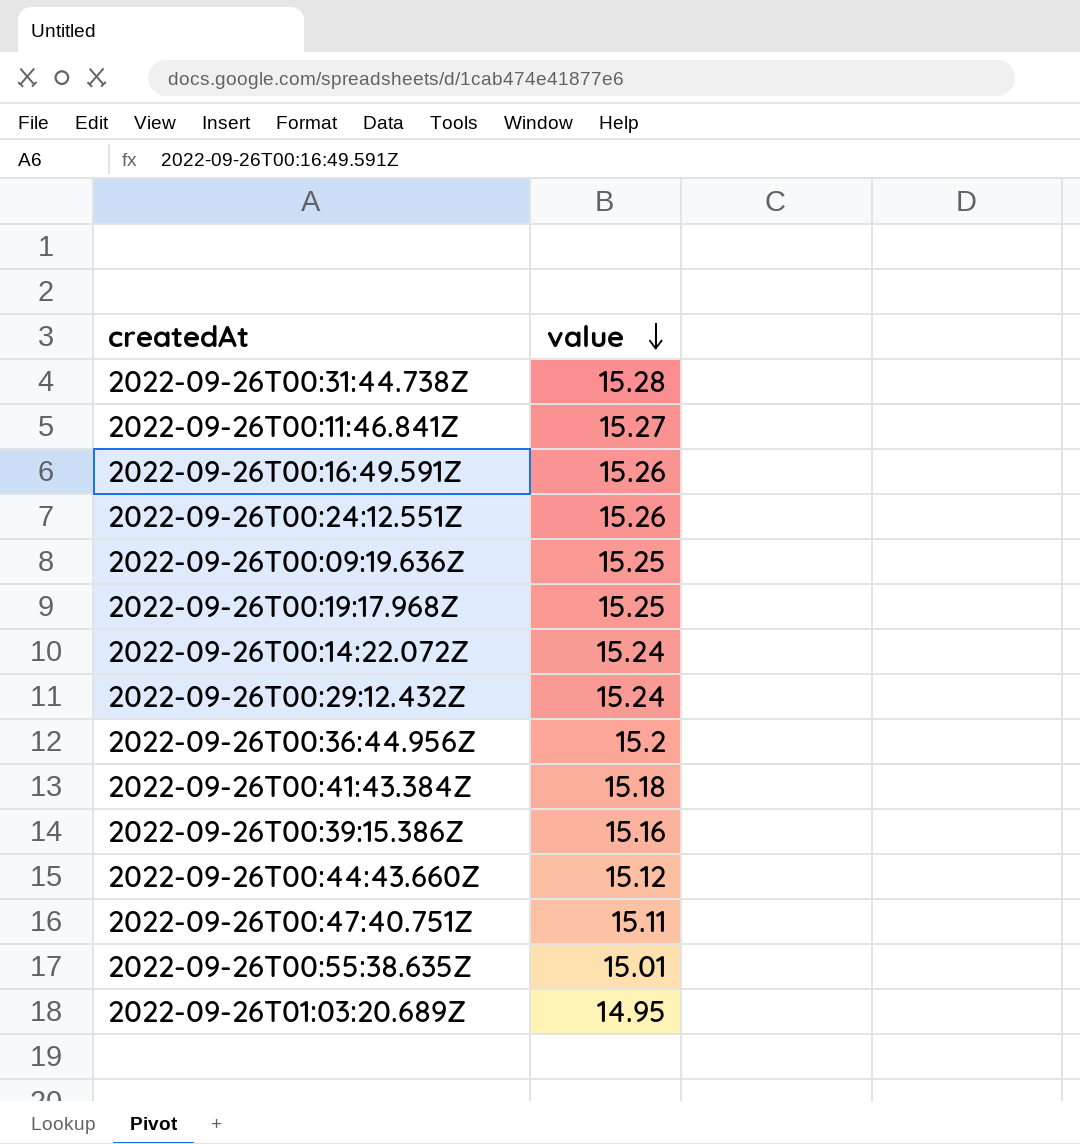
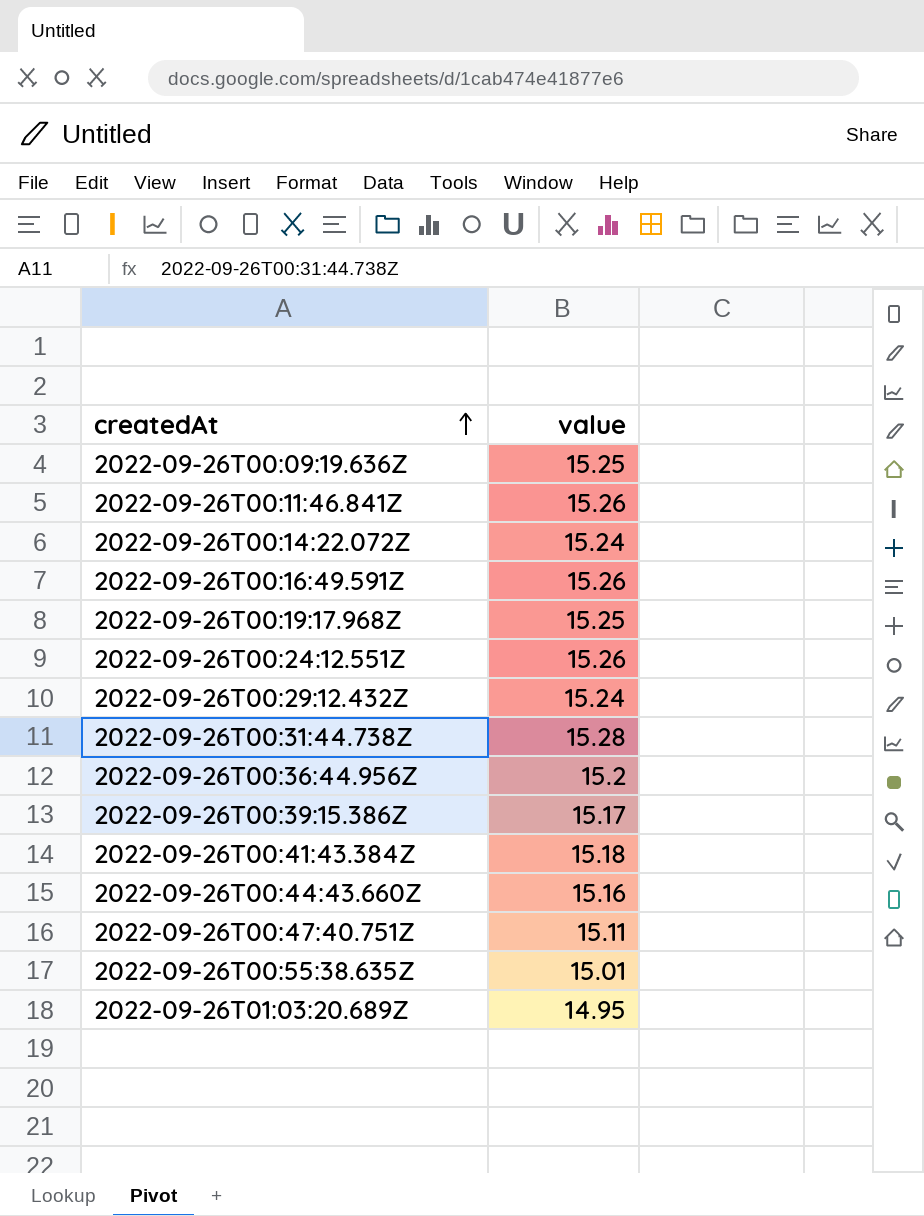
row order: value descending -> createdAt ascending
2022-09-26T00:11:46.841Z | value: 15.27 -> 15.26
2022-09-26T00:39:15.386Z | value: 15.16 -> 15.17
2022-09-26T00:44:43.660Z | value: 15.12 -> 15.16

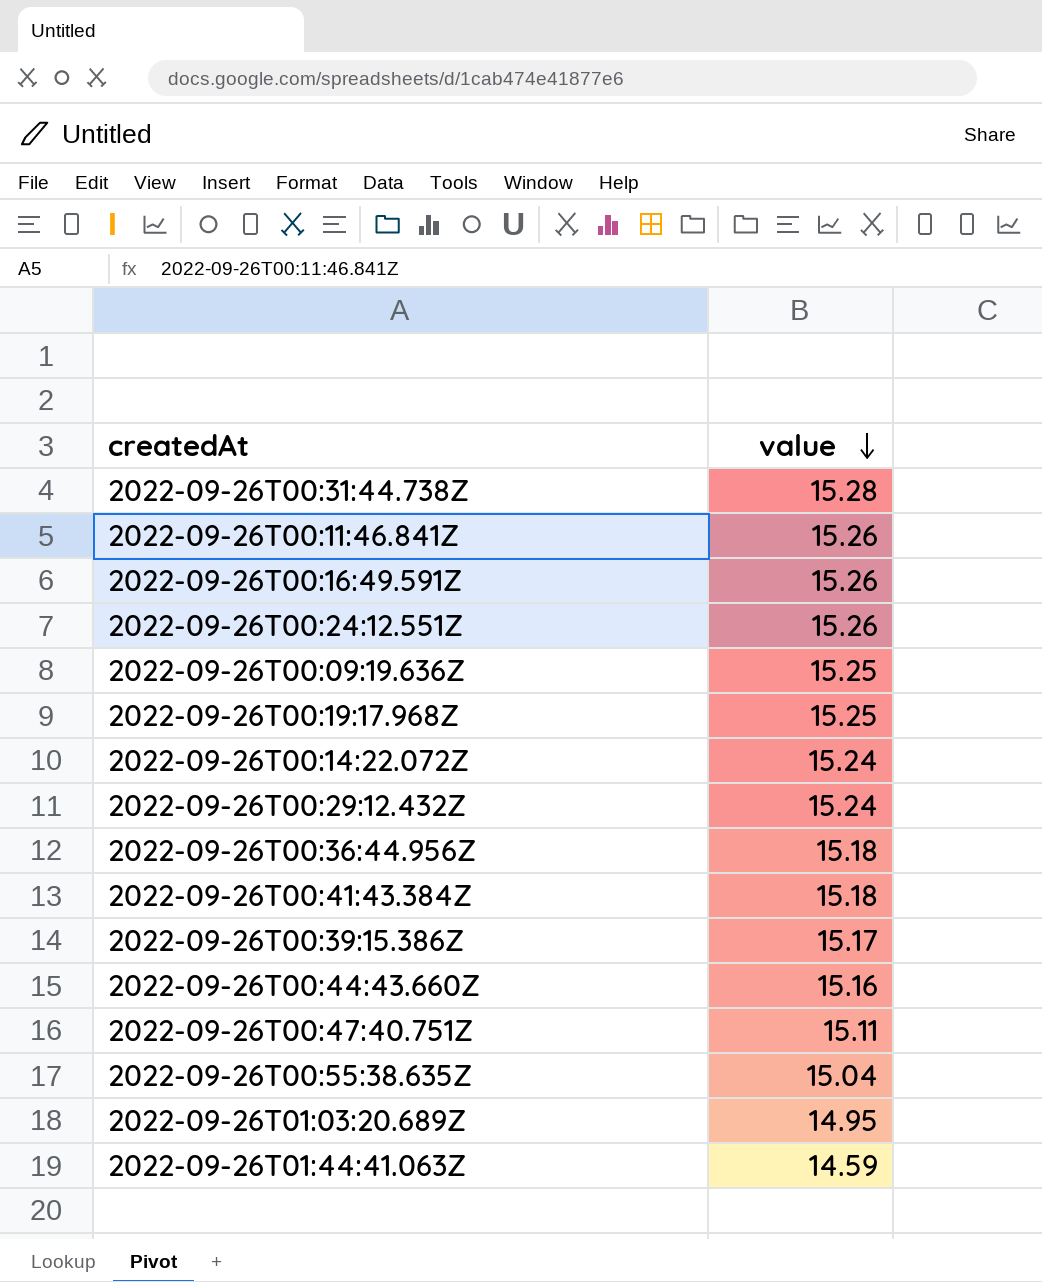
row order: createdAt ascending -> value descending
2022-09-26T00:36:44.956Z | value: 15.2 -> 15.18
2022-09-26T00:55:38.635Z | value: 15.01 -> 15.04
row 2022-09-26T01:44:41.063Z: none -> 14.59

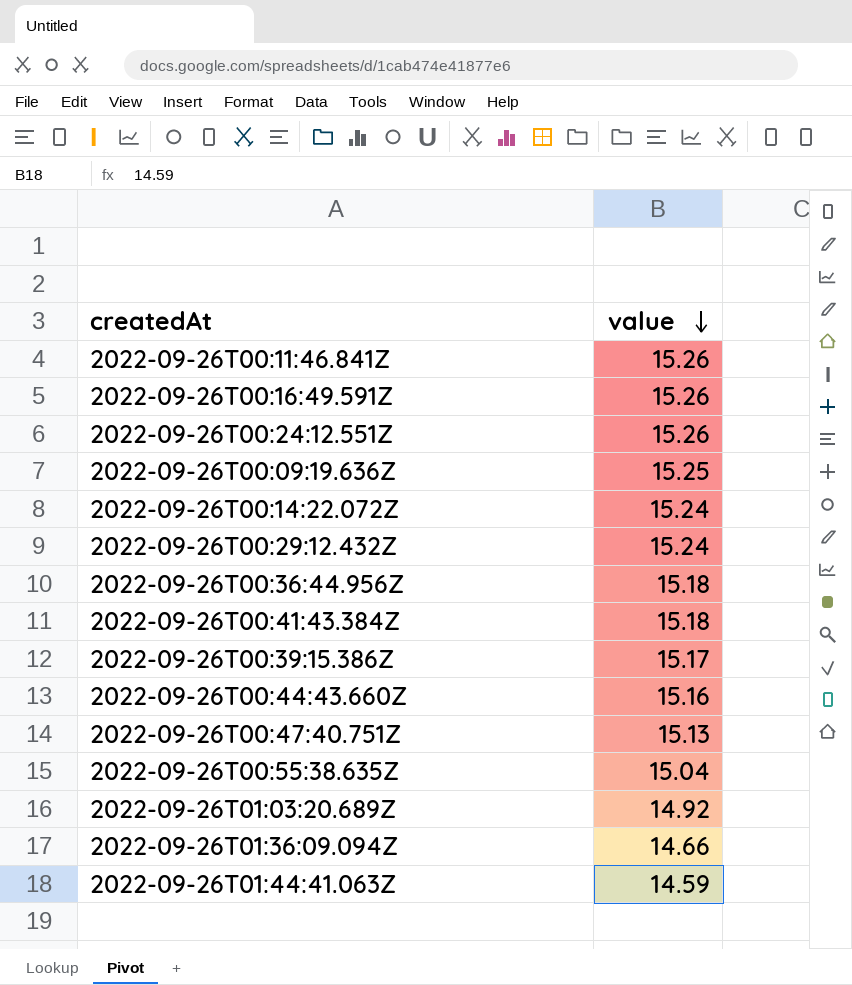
row 2022-09-26T00:31:44.738Z: 15.28 -> none
row 2022-09-26T00:19:17.968Z: 15.25 -> none
2022-09-26T00:47:40.751Z | value: 15.11 -> 15.13
2022-09-26T01:03:20.689Z | value: 14.95 -> 14.92
row 2022-09-26T01:36:09.094Z: none -> 14.66

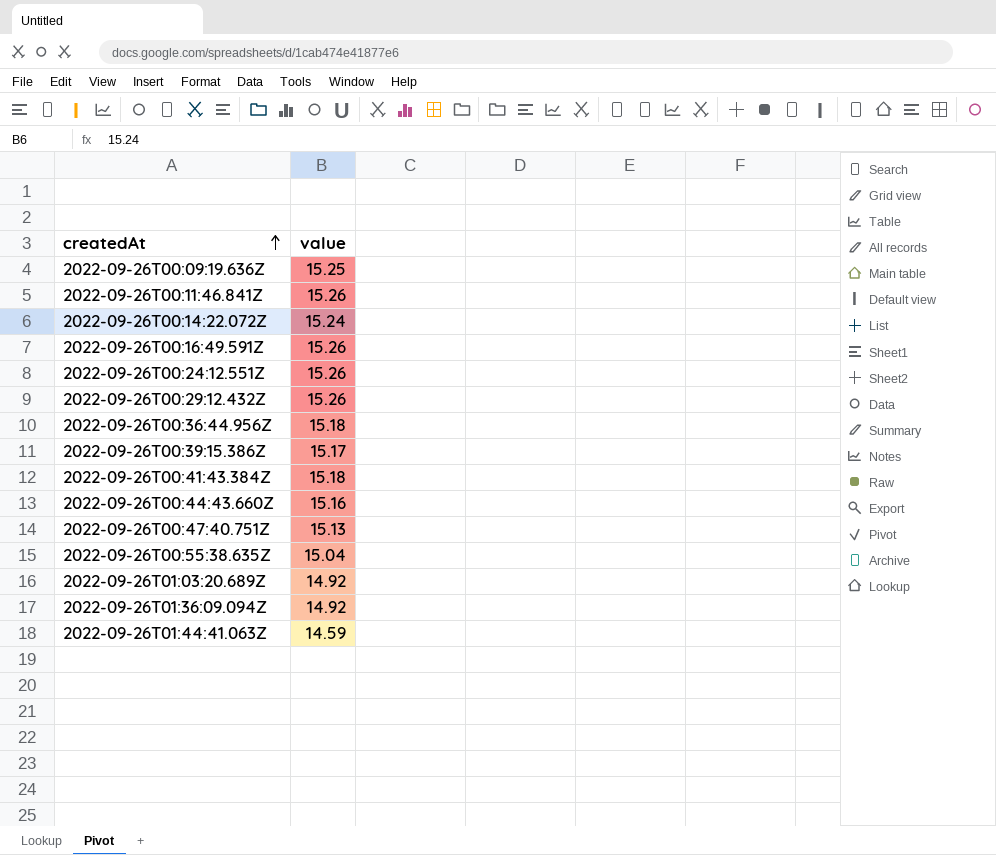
row order: value descending -> createdAt ascending
2022-09-26T00:29:12.432Z | value: 15.24 -> 15.26
2022-09-26T01:36:09.094Z | value: 14.66 -> 14.92

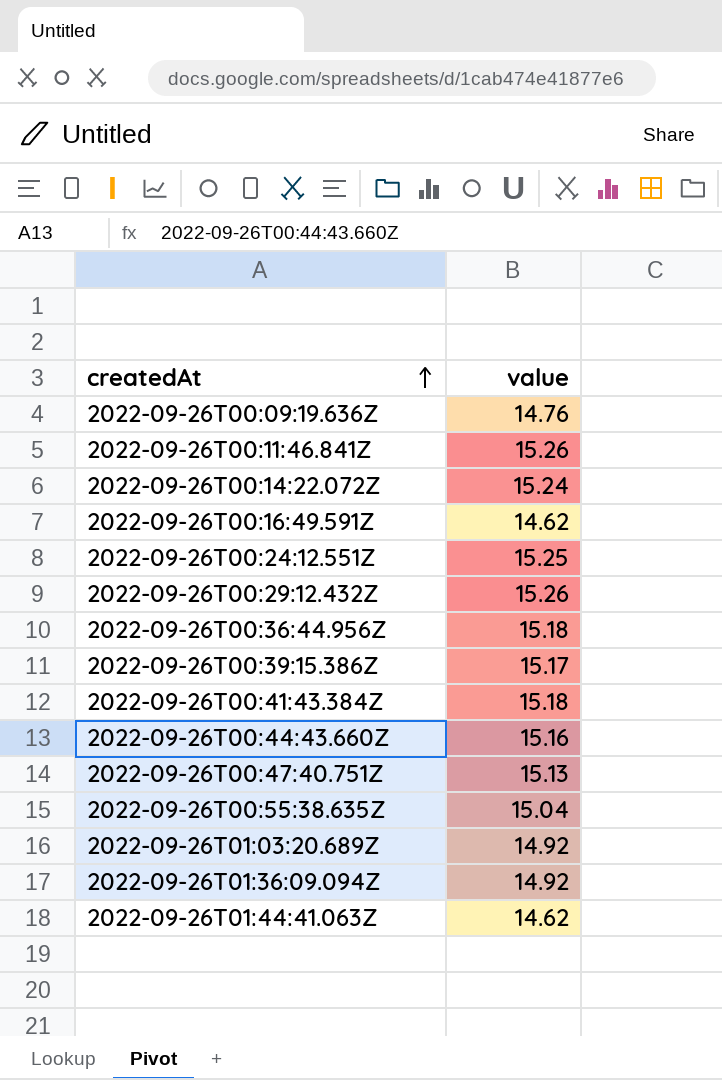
2022-09-26T00:09:19.636Z | value: 15.25 -> 14.76
2022-09-26T00:16:49.591Z | value: 15.26 -> 14.62
2022-09-26T00:24:12.551Z | value: 15.26 -> 15.25
2022-09-26T01:44:41.063Z | value: 14.59 -> 14.62

